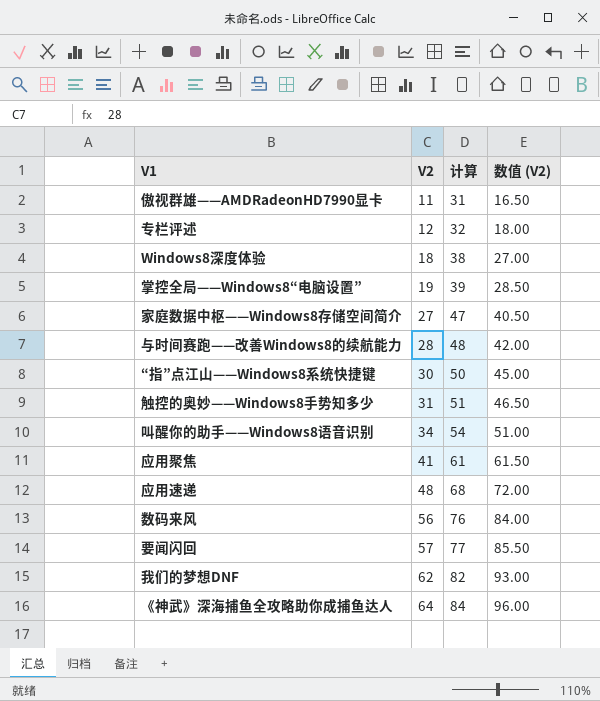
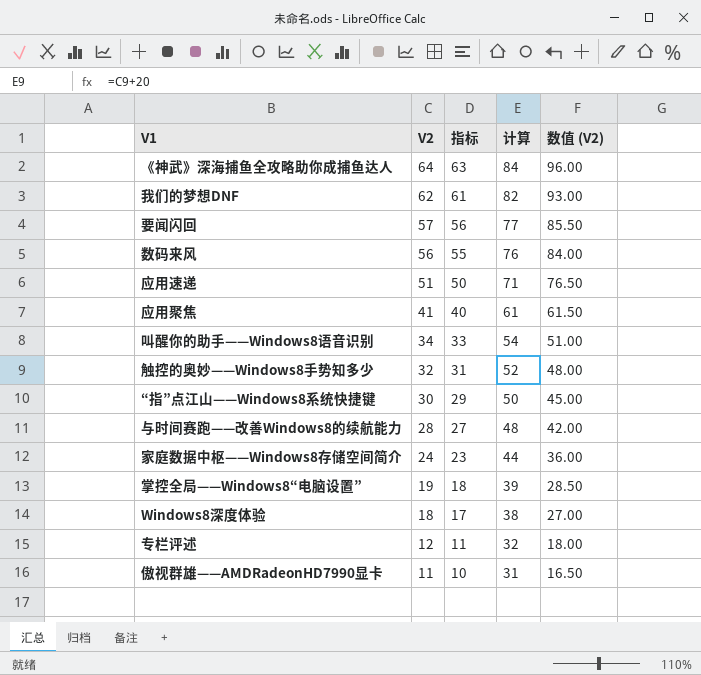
row order: V2 ascending -> V2 descending
column 指标 | formula: none -> [V2] - 1
应用速递 | V2: 48 -> 51
应用速递 | 计算: 68 -> 71
应用速递 | 数值 (V2): 72.00 -> 76.50
触控的奥妙——Windows8手势知多少 | V2: 31 -> 32
触控的奥妙——Windows8手势知多少 | 计算: 51 -> 52
触控的奥妙——Windows8手势知多少 | 数值 (V2): 46.50 -> 48.00
家庭数据中枢——Windows8存储空间简介 | V2: 27 -> 24
家庭数据中枢——Windows8存储空间简介 | 计算: 47 -> 44
家庭数据中枢——Windows8存储空间简介 | 数值 (V2): 40.50 -> 36.00

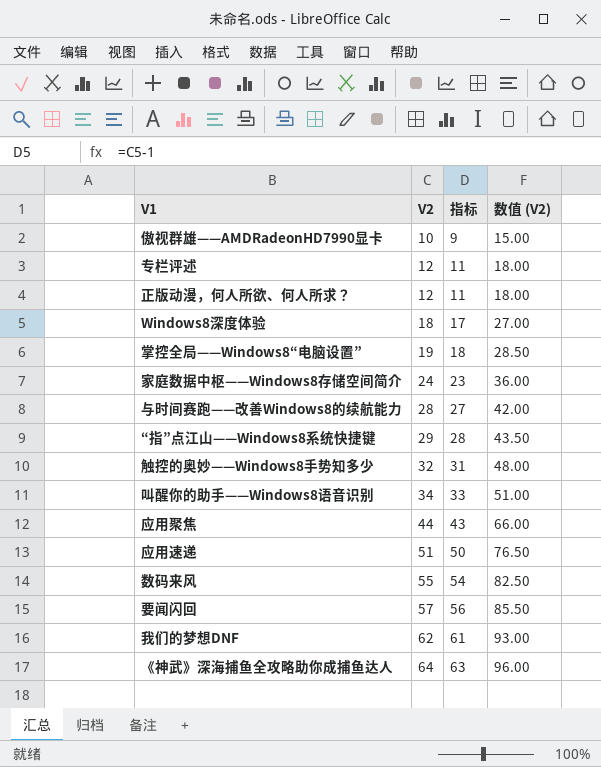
row order: V2 descending -> V2 ascending
column 计算 | formula: [V2] + 20 -> none
傲视群雄——AMDRadeonHD7990显卡 | V2: 11 -> 10
傲视群雄——AMDRadeonHD7990显卡 | 指标: 10 -> 9
傲视群雄——AMDRadeonHD7990显卡 | 数值 (V2): 16.50 -> 15.00
row 正版动漫，何人所欲、何人所求？: none -> 12 | 11 | 18.00
“指”点江山——Windows8系统快捷键 | V2: 30 -> 29
“指”点江山——Windows8系统快捷键 | 指标: 29 -> 28
“指”点江山——Windows8系统快捷键 | 数值 (V2): 45.00 -> 43.50
应用聚焦 | V2: 41 -> 44
应用聚焦 | 指标: 40 -> 43
应用聚焦 | 数值 (V2): 61.50 -> 66.00
数码来风 | V2: 56 -> 55
数码来风 | 指标: 55 -> 54
数码来风 | 数值 (V2): 84.00 -> 82.50

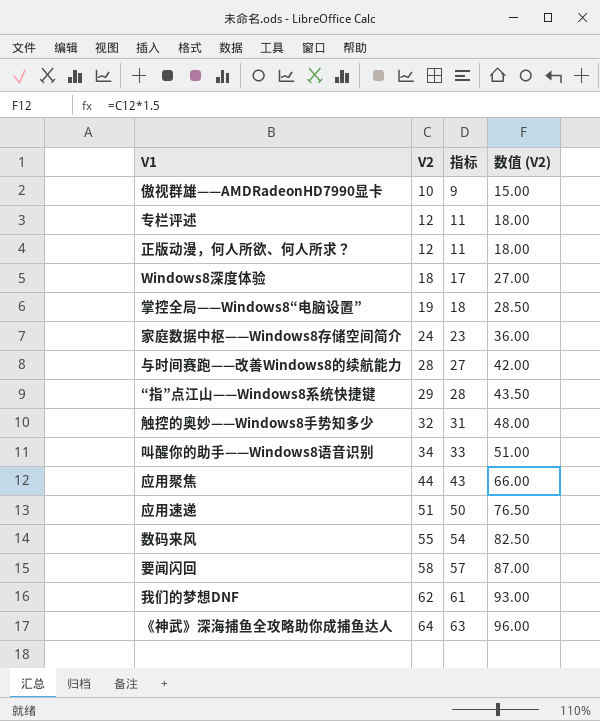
要闻闪回 | V2: 57 -> 58
要闻闪回 | 指标: 56 -> 57
要闻闪回 | 数值 (V2): 85.50 -> 87.00

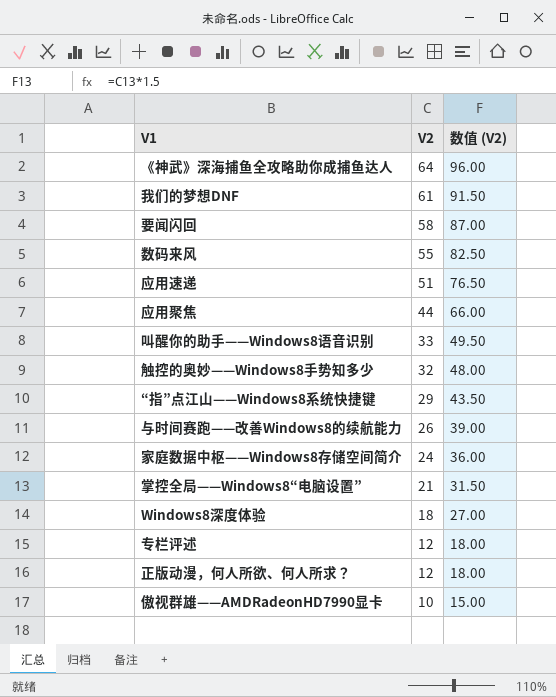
row order: V2 ascending -> V2 descending
column 指标 | formula: [V2] - 1 -> none
我们的梦想DNF | V2: 62 -> 61
我们的梦想DNF | 数值 (V2): 93.00 -> 91.50
叫醒你的助手——Windows8语音识别 | V2: 34 -> 33
叫醒你的助手——Windows8语音识别 | 数值 (V2): 51.00 -> 49.50
与时间赛跑——改善Windows8的续航能力 | V2: 28 -> 26
与时间赛跑——改善Windows8的续航能力 | 数值 (V2): 42.00 -> 39.00
掌控全局——Windows8“电脑设置” | V2: 19 -> 21
掌控全局——Windows8“电脑设置” | 数值 (V2): 28.50 -> 31.50

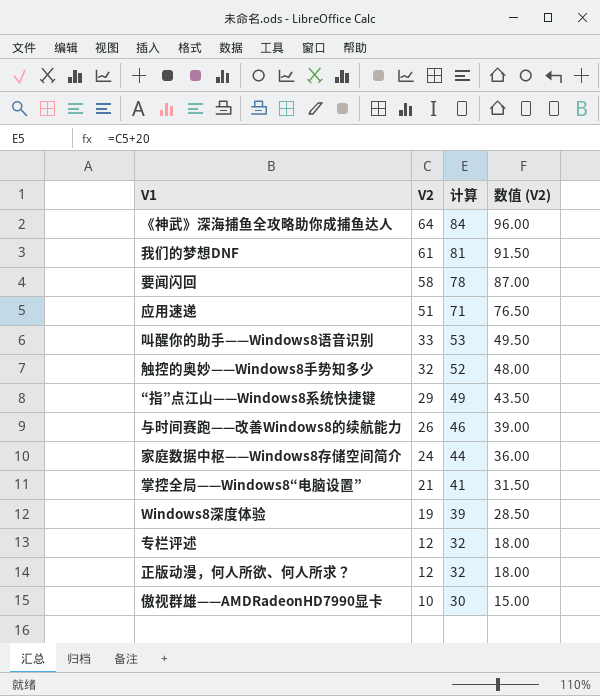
column 计算 | formula: none -> [V2] + 20
row 数码来风: 55 | 82.50 -> none
row 应用聚焦: 44 | 66.00 -> none
Windows8深度体验 | V2: 18 -> 19
Windows8深度体验 | 数值 (V2): 27.00 -> 28.50

